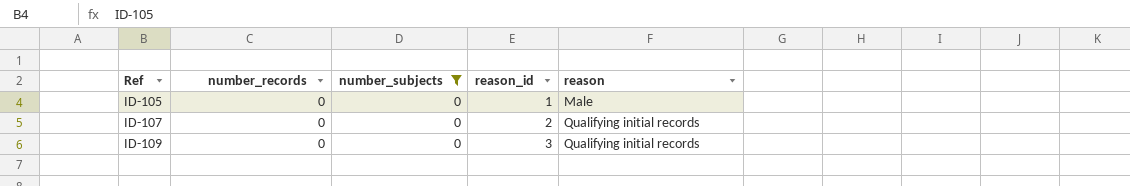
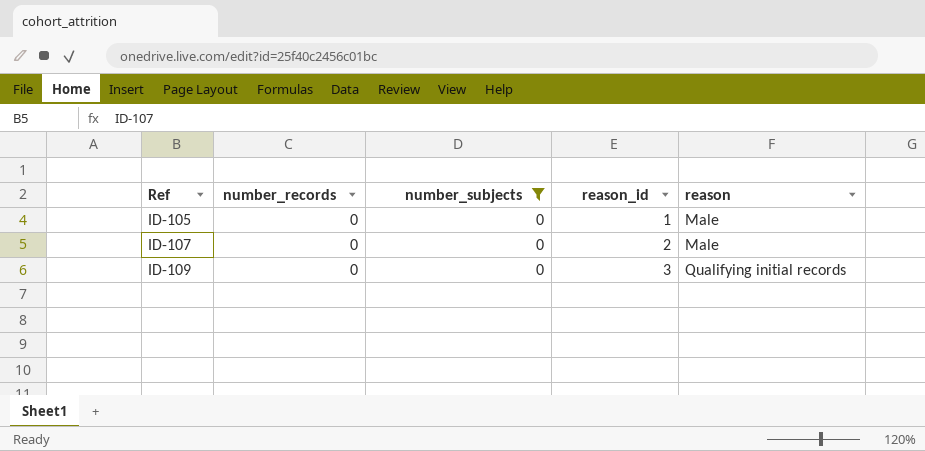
ID-107 | reason: Qualifying initial records -> Male

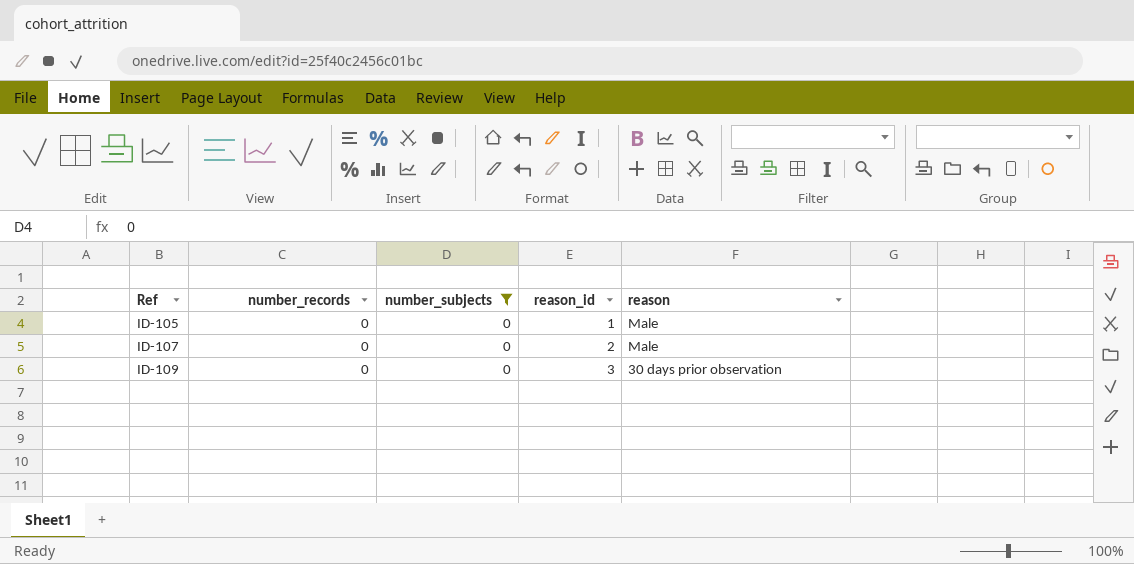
ID-109 | reason: Qualifying initial records -> 30 days prior observation

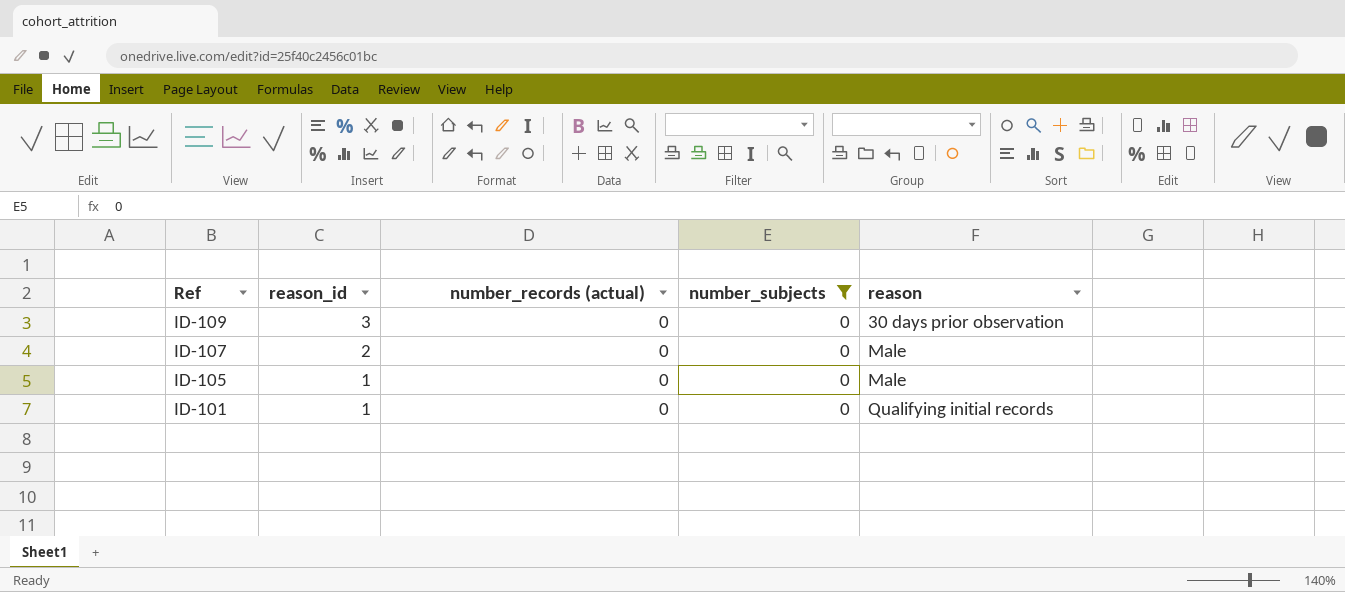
row order: Ref ascending -> Ref descending
column reason_id | position: 4 -> 2
column name: number_records -> number_records (actual)
row ID-101: none -> 1 | 0 | 0 | Qualifying initial records

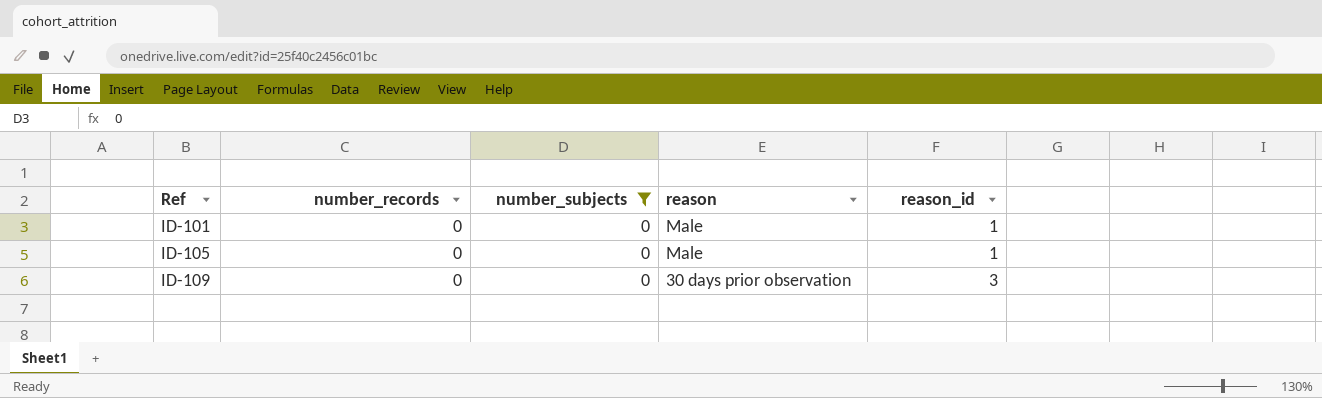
row order: Ref descending -> Ref ascending
column name: number_records (actual) -> number_records
column reason_id | position: 2 -> 5
row ID-107: 2 | 0 | 0 | Male -> none
ID-101 | reason: Qualifying initial records -> Male

